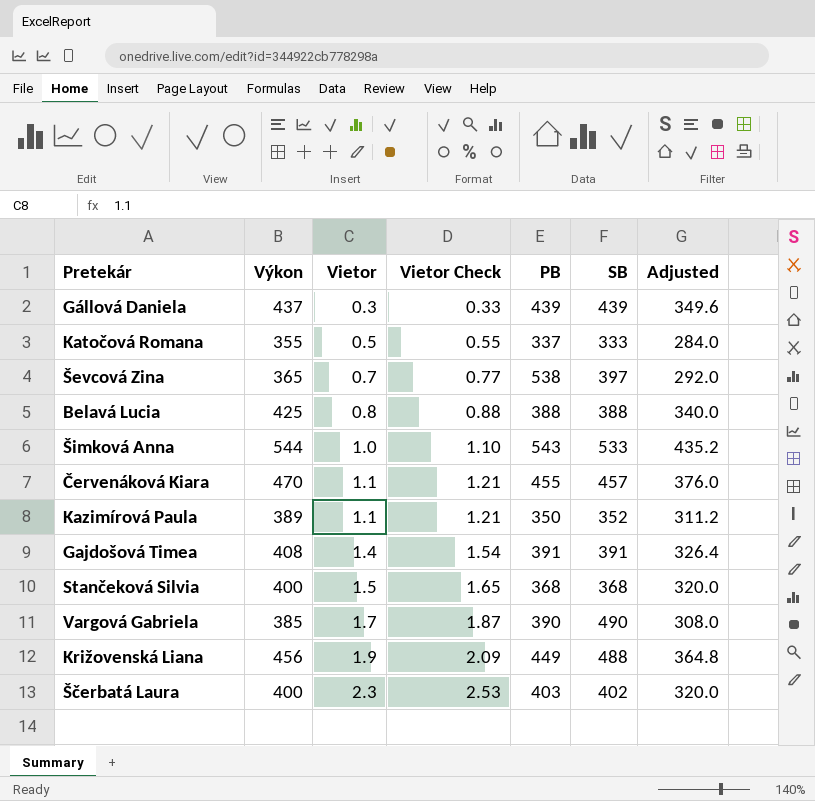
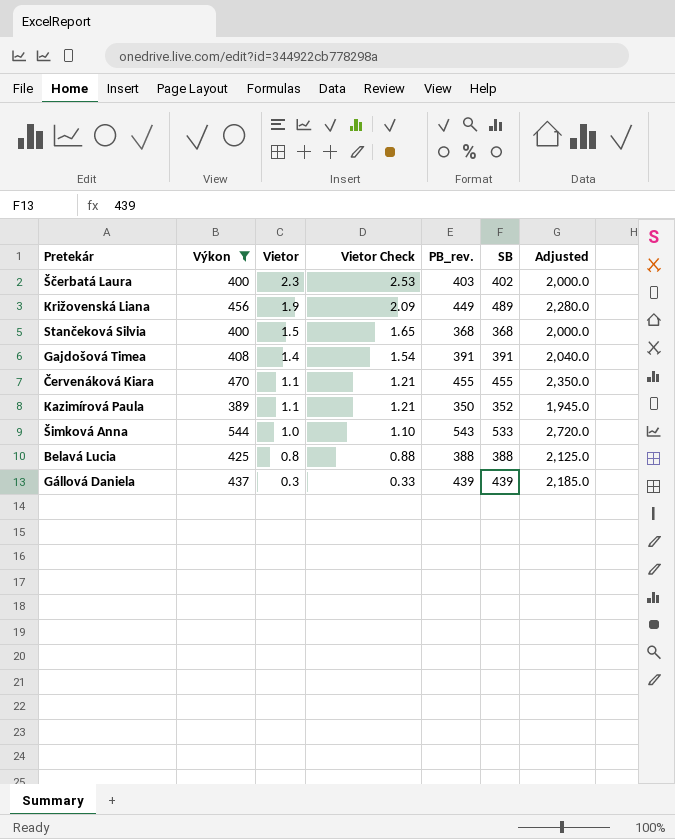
filter: none -> Výkon >= 389
row order: Vietor ascending -> Vietor descending
column name: PB -> PB_rev.
column Adjusted | formula: [Výkon] * 0.8 -> [Výkon] * 5
Križovenská Liana | SB: 488 -> 489
Červenáková Kiara | SB: 457 -> 455

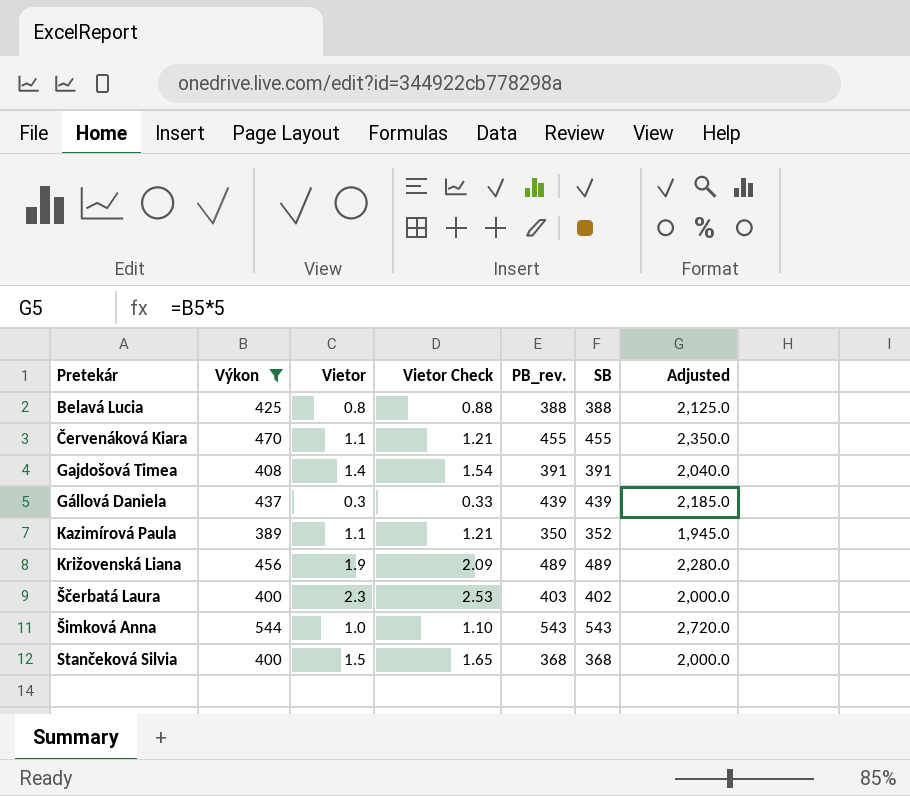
row order: Vietor descending -> Pretekár ascending
Križovenská Liana | PB_rev.: 449 -> 489
Šimková Anna | SB: 533 -> 543

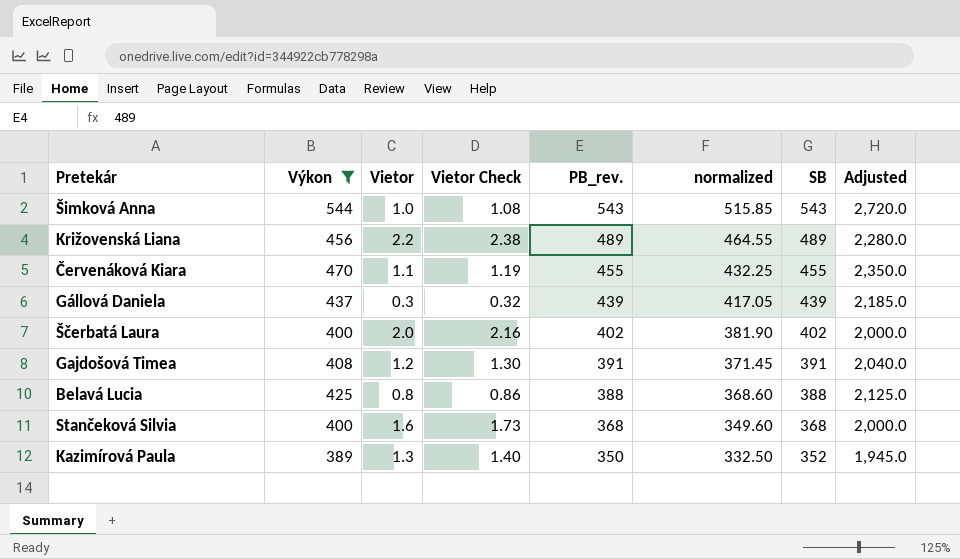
row order: Pretekár ascending -> PB_rev. descending
column Vietor Check | formula: [Vietor] * 1.1 -> [Vietor] * 1.08
column normalized | formula: none -> [PB_rev.] * 0.95
Križovenská Liana | Vietor: 1.9 -> 2.2
Ščerbatá Laura | Vietor: 2.3 -> 2.0
Ščerbatá Laura | PB_rev.: 403 -> 402
Gajdošová Timea | Vietor: 1.4 -> 1.2
Stančeková Silvia | Vietor: 1.5 -> 1.6
Kazimírová Paula | Vietor: 1.1 -> 1.3

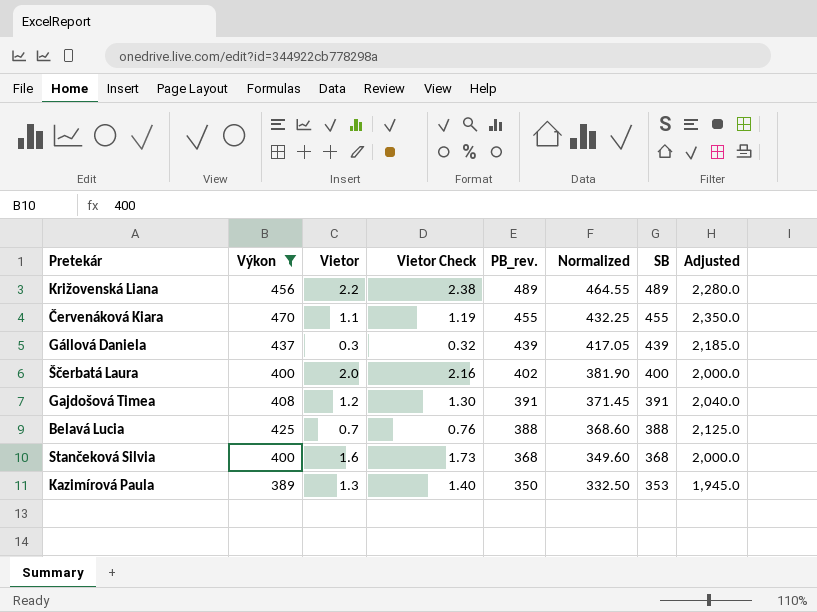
column name: normalized -> Normalized
row Šimková Anna: 544 | 1.0 | 1.08 | 543 | 515.85 | 543 | 2,720.0 -> none
Ščerbatá Laura | SB: 402 -> 400
Belavá Lucia | Vietor: 0.8 -> 0.7
Belavá Lucia | Vietor Check: 0.86 -> 0.76
Kazimírová Paula | SB: 352 -> 353

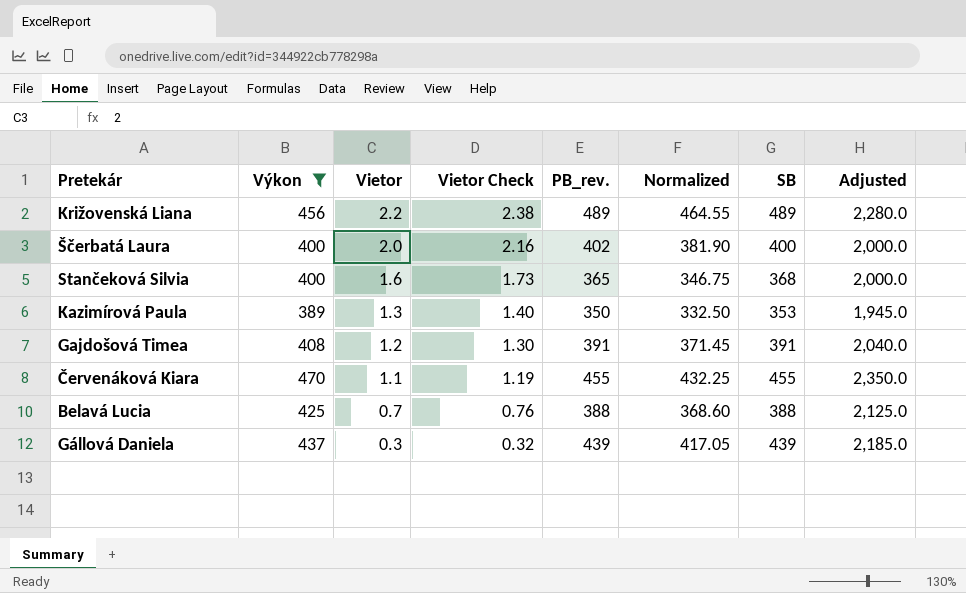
row order: PB_rev. descending -> Vietor descending
Stančeková Silvia | PB_rev.: 368 -> 365
Stančeková Silvia | Normalized: 349.60 -> 346.75

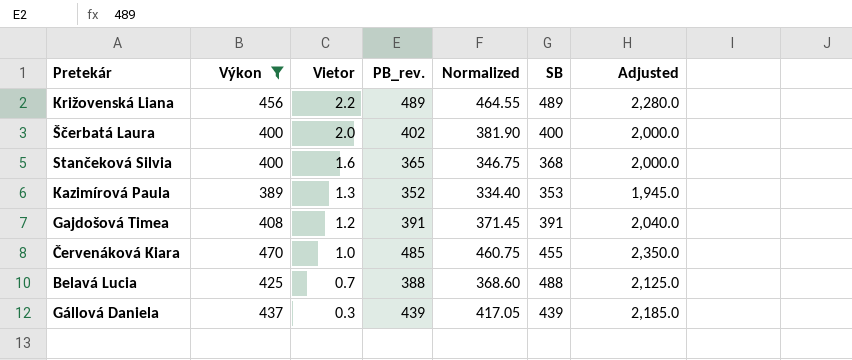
column Vietor Check | formula: [Vietor] * 1.08 -> none
Kazimírová Paula | PB_rev.: 350 -> 352
Kazimírová Paula | Normalized: 332.50 -> 334.40
Červenáková Kiara | Vietor: 1.1 -> 1.0
Červenáková Kiara | PB_rev.: 455 -> 485
Červenáková Kiara | Normalized: 432.25 -> 460.75
Belavá Lucia | SB: 388 -> 488

